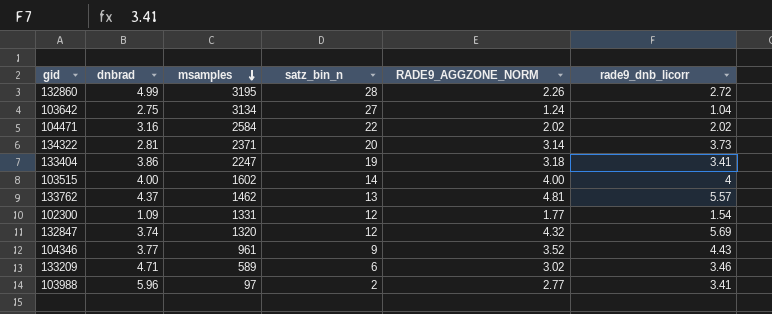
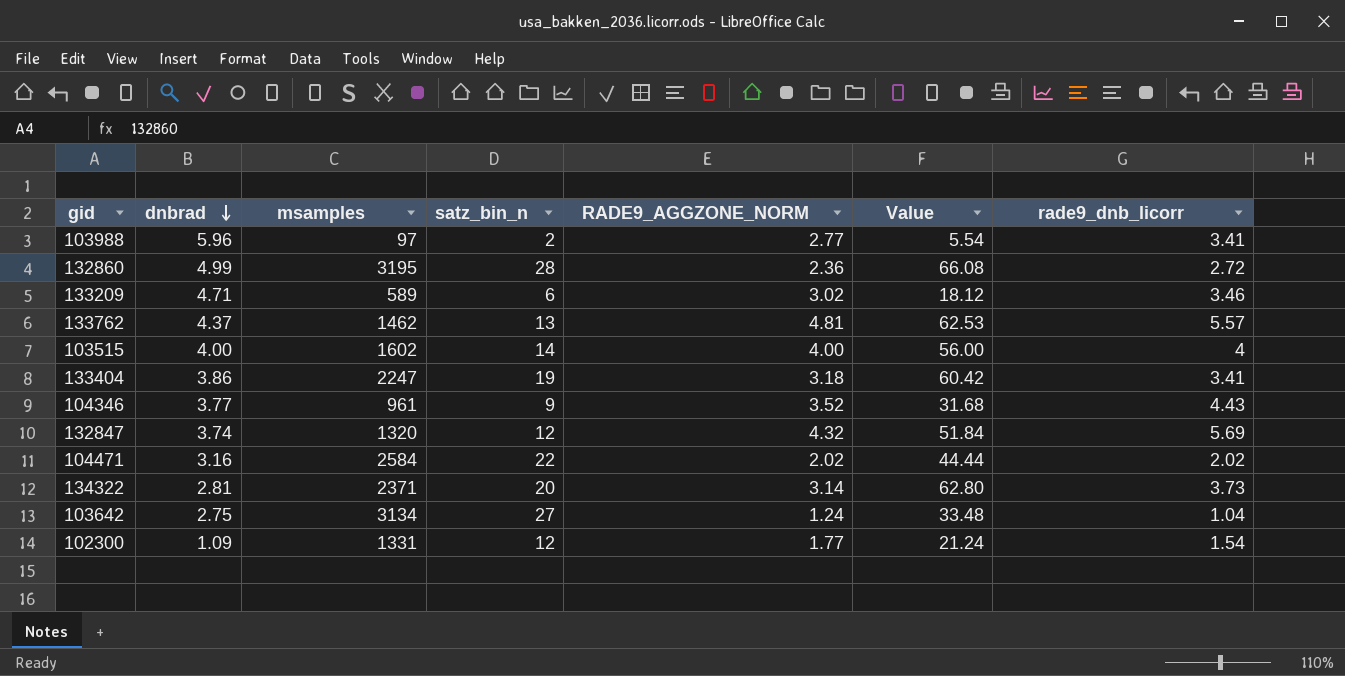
row order: msamples descending -> dnbrad descending
column Value | formula: none -> [satz_bin_n] * [RADE9_AGGZONE_NORM]
132860 | RADE9_AGGZONE_NORM: 2.26 -> 2.36

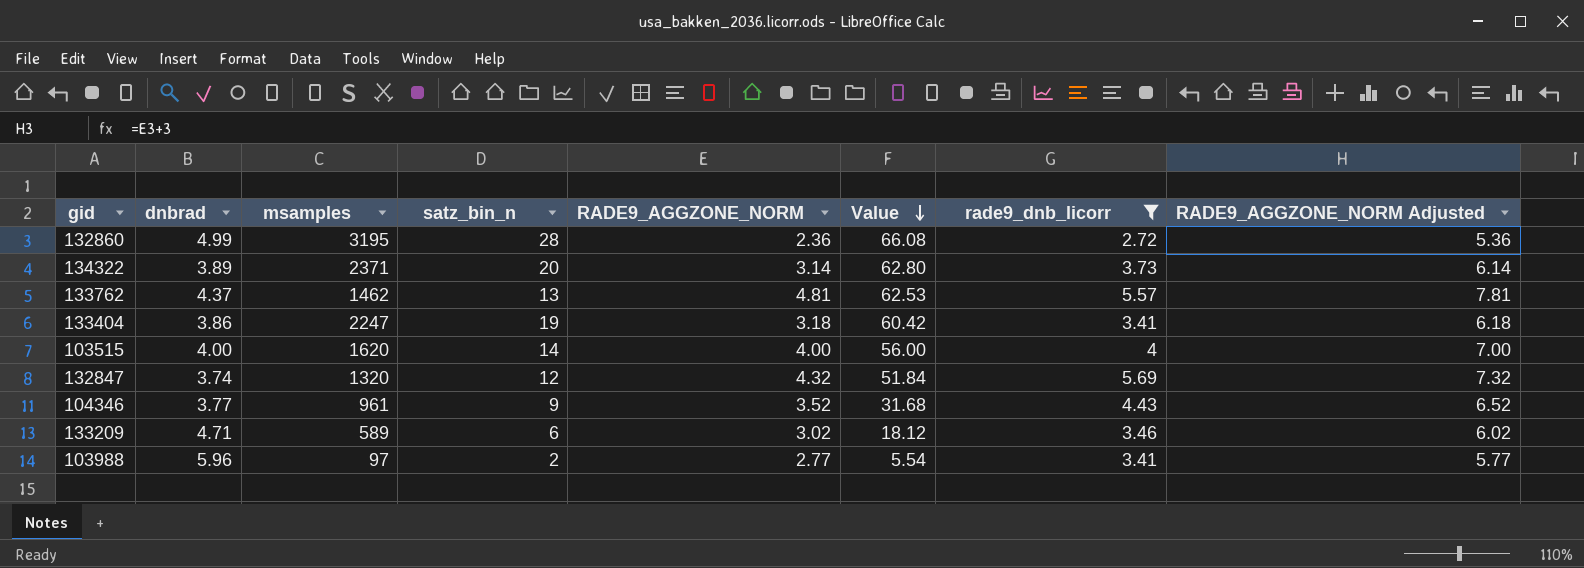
filter: none -> rade9_dnb_licorr >= 2.72
row order: dnbrad descending -> Value descending
column RADE9_AGGZONE_NORM Adjusted | formula: none -> [RADE9_AGGZONE_NORM] + 3
134322 | dnbrad: 2.81 -> 3.89
103515 | msamples: 1602 -> 1620

